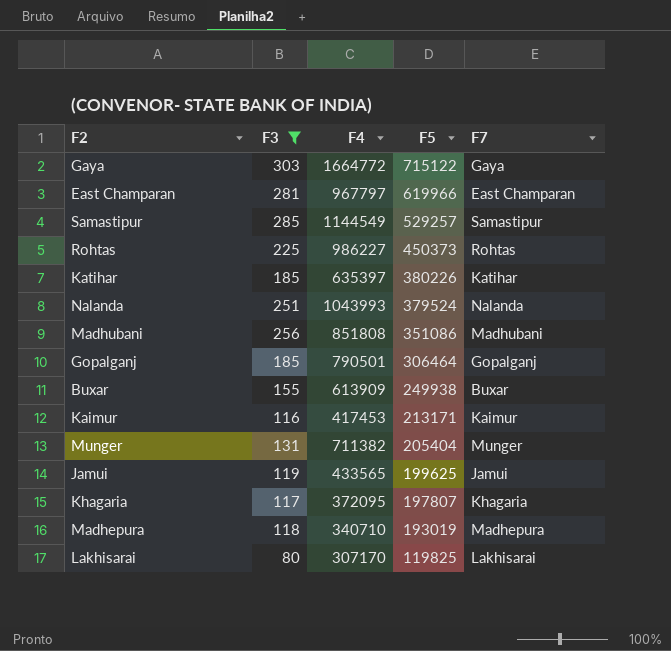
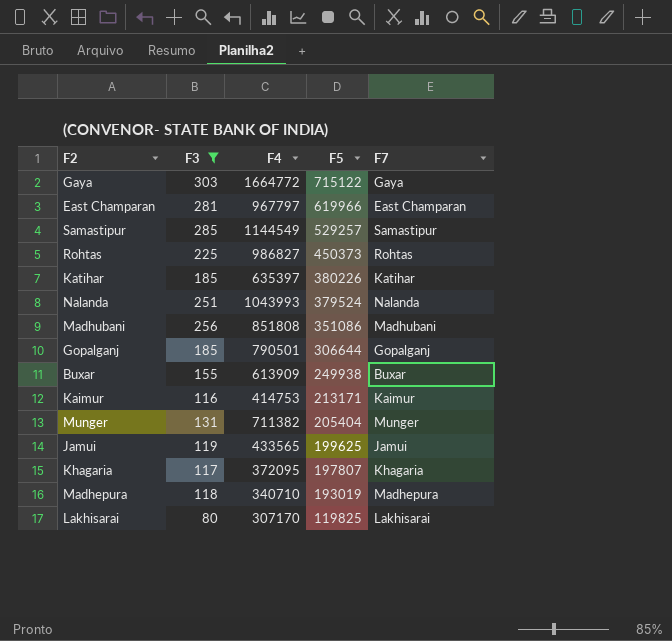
Rohtas | F4: 986227 -> 986827
Gopalganj | F5: 306464 -> 306644
Kaimur | F4: 417453 -> 414753

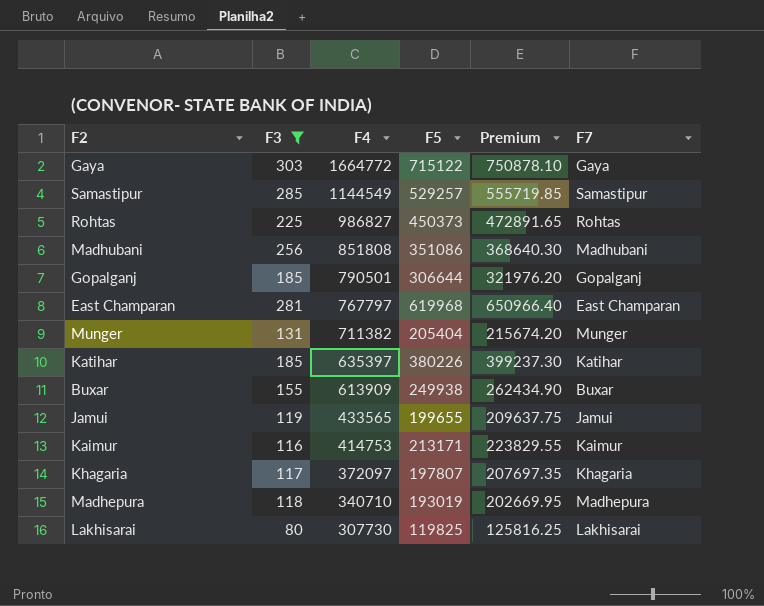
row order: F5 descending -> F4 descending
column Premium | formula: none -> [F5] * 1.05
row Nalanda: 251 | 1043993 | 379524 | Nalanda -> none
East Champaran | F4: 967797 -> 767797
East Champaran | F5: 619966 -> 619968
Jamui | F5: 199625 -> 199655
Khagaria | F4: 372095 -> 372097
Lakhisarai | F4: 307170 -> 307730

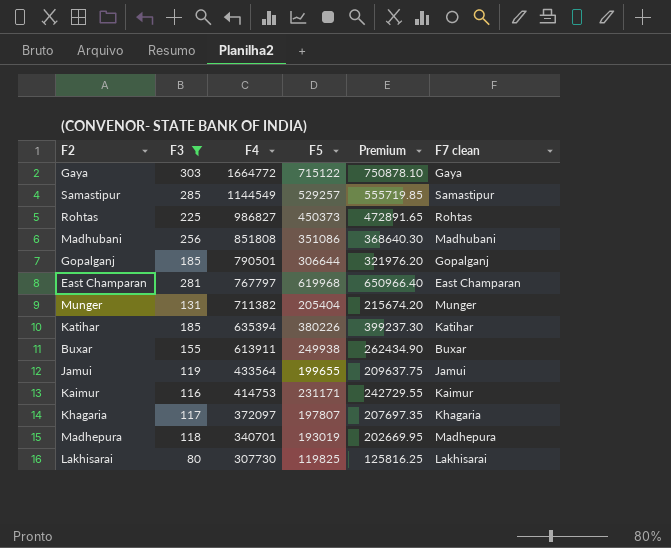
column name: F7 -> F7 clean
Katihar | F4: 635397 -> 635394
Buxar | F4: 613909 -> 613911
Jamui | F4: 433565 -> 433564
Kaimur | F5: 213171 -> 231171
Kaimur | Premium: 223829.55 -> 242729.55
Madhepura | F4: 340710 -> 340701

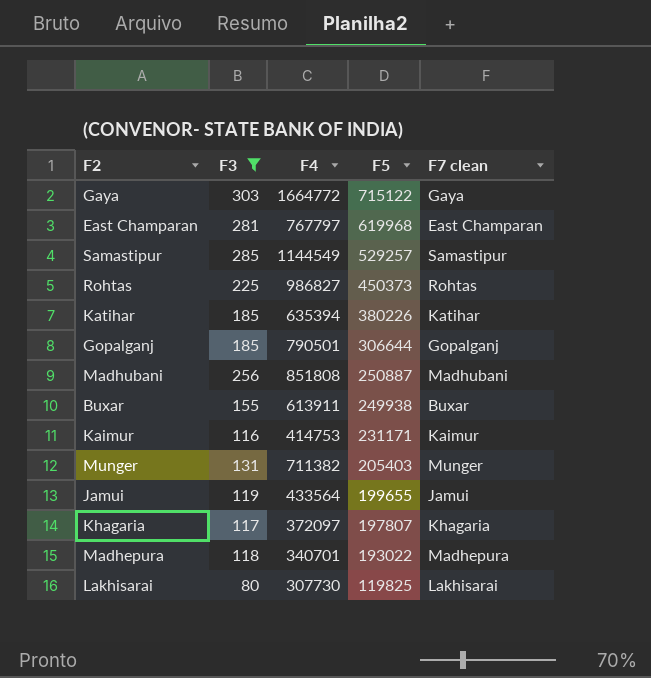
row order: F4 descending -> F5 descending
column Premium | formula: [F5] * 1.05 -> none
Madhubani | F5: 351086 -> 250887
Munger | F5: 205404 -> 205403
Madhepura | F5: 193019 -> 193022

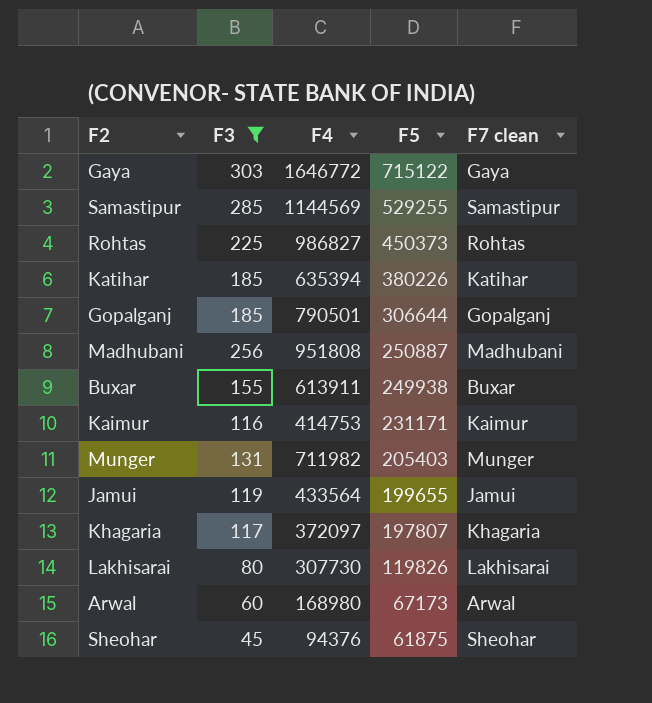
row East Champaran: 281 | 767797 | 619968 | East Champaran -> none
row Madhepura: 118 | 340701 | 193022 | Madhepura -> none
Gaya | F4: 1664772 -> 1646772
Samastipur | F4: 1144549 -> 1144569
Samastipur | F5: 529257 -> 529255
Madhubani | F4: 851808 -> 951808
Munger | F4: 711382 -> 711982
Lakhisarai | F5: 119825 -> 119826
row Arwal: none -> 60 | 168980 | 67173 | Arwal
row Sheohar: none -> 45 | 94376 | 61875 | Sheohar

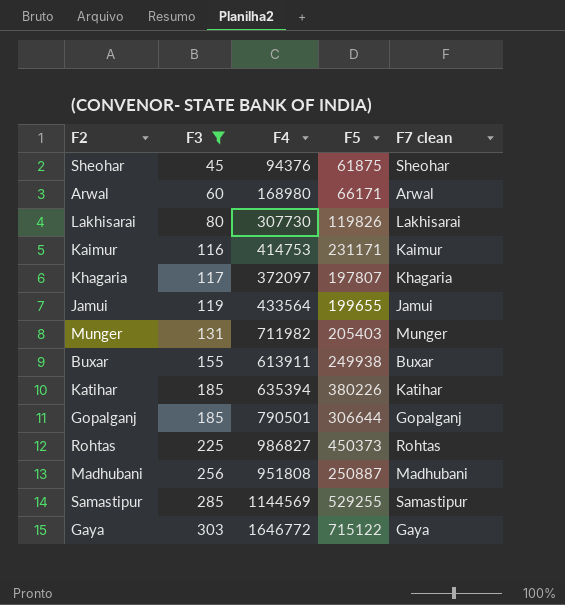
row order: F5 descending -> F3 ascending
Arwal | F5: 67173 -> 66171

